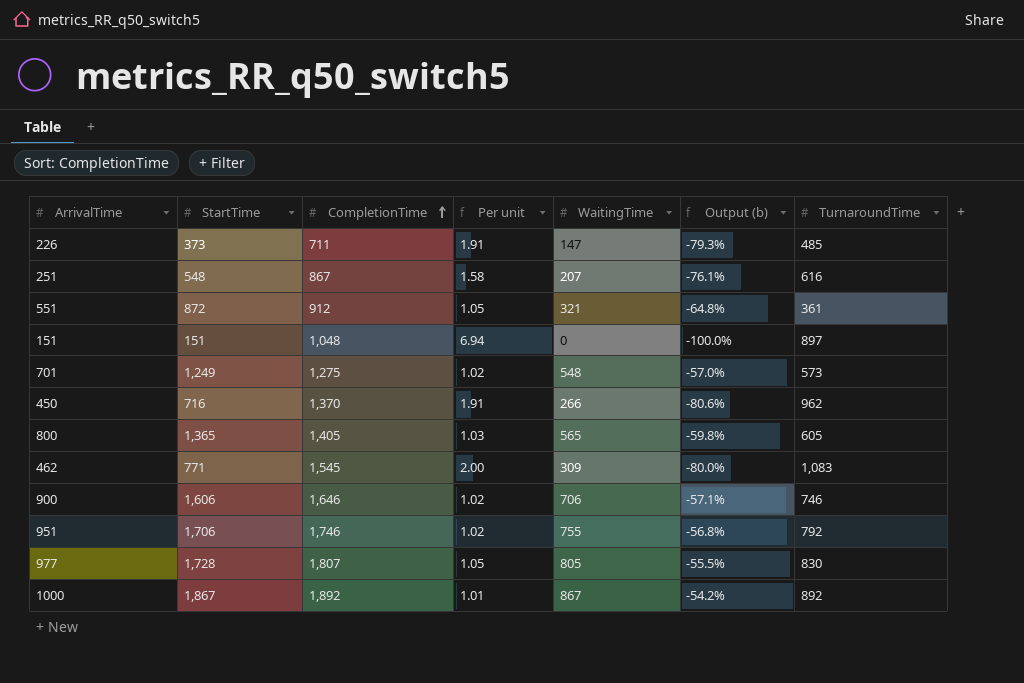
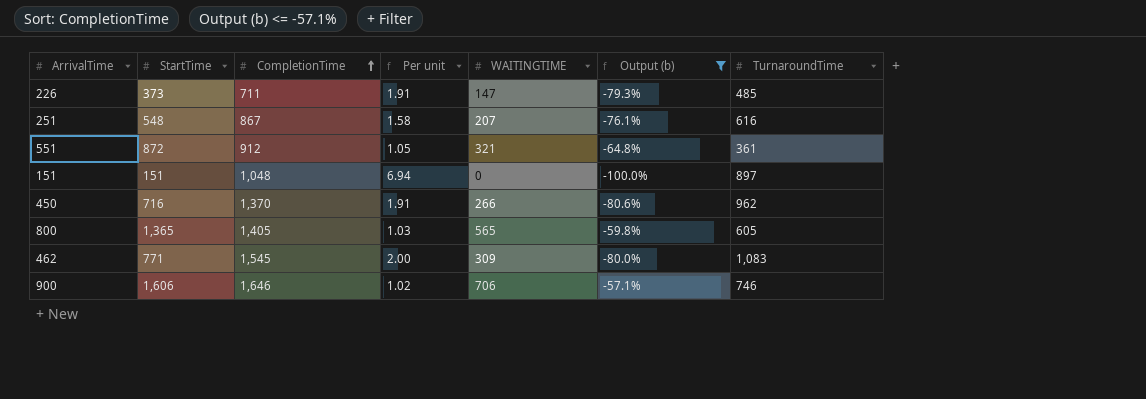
filter: none -> Output (b) <= -57.1%
column name: WaitingTime -> WAITINGTIME

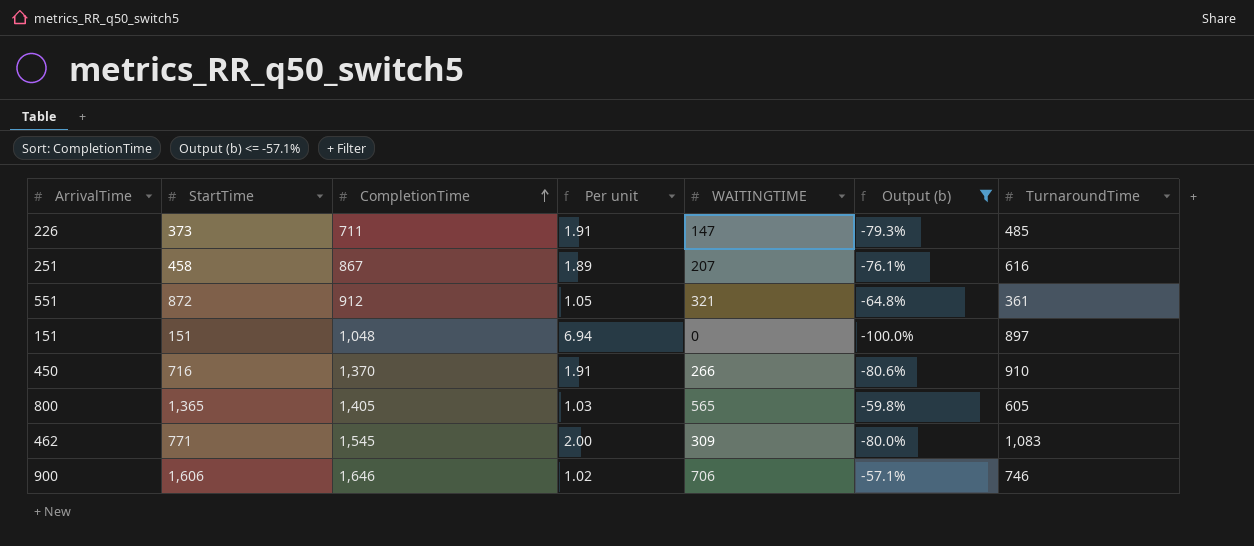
251 | StartTime: 548 -> 458
251 | Per unit: 1.58 -> 1.89
450 | TurnaroundTime: 962 -> 910

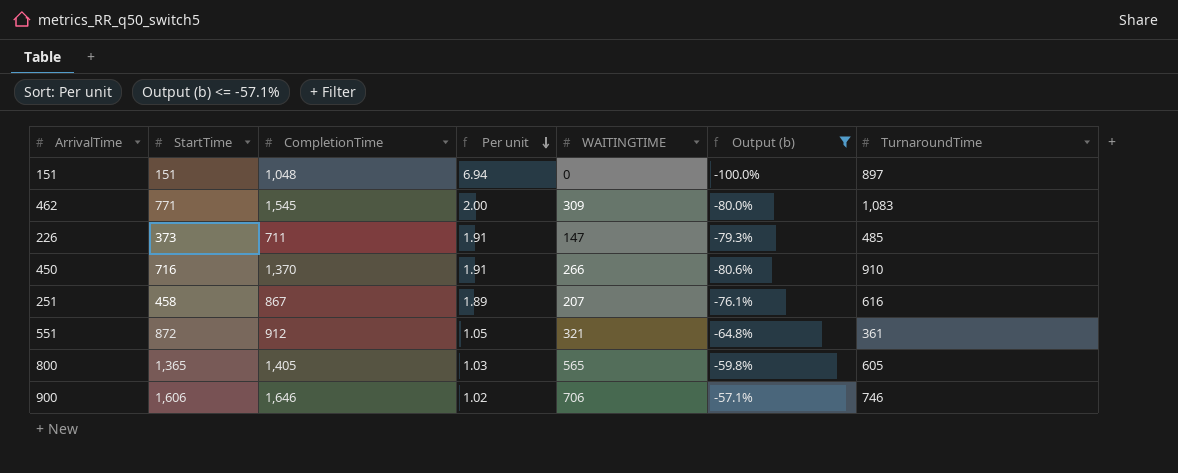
row order: CompletionTime ascending -> Per unit descending

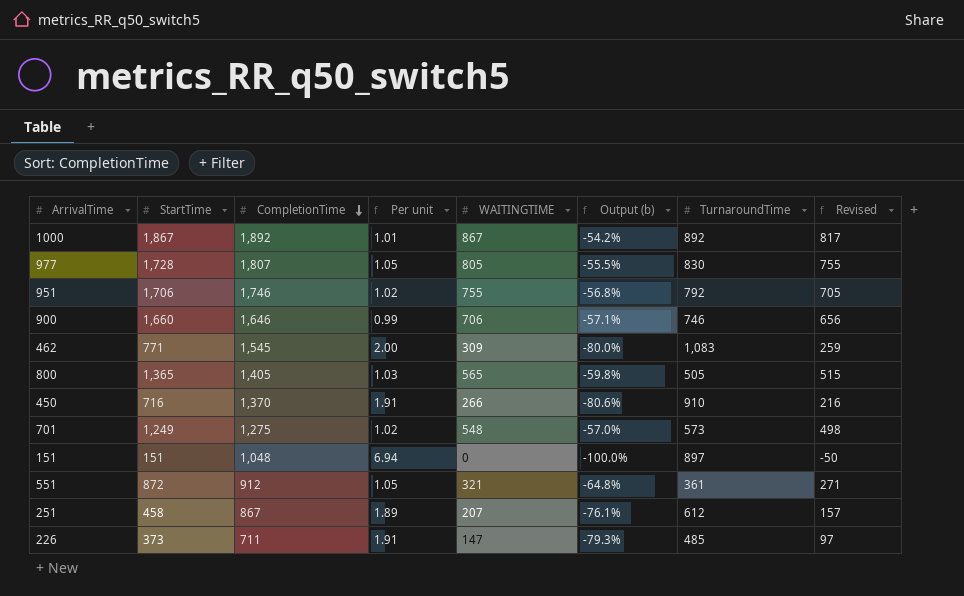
filter: Output (b) <= -57.1% -> none
row order: Per unit descending -> CompletionTime descending
column Revised | formula: none -> [WAITINGTIME] - 50
900 | StartTime: 1,606 -> 1,660
900 | Per unit: 1.02 -> 0.99
800 | TurnaroundTime: 605 -> 505
251 | TurnaroundTime: 616 -> 612

